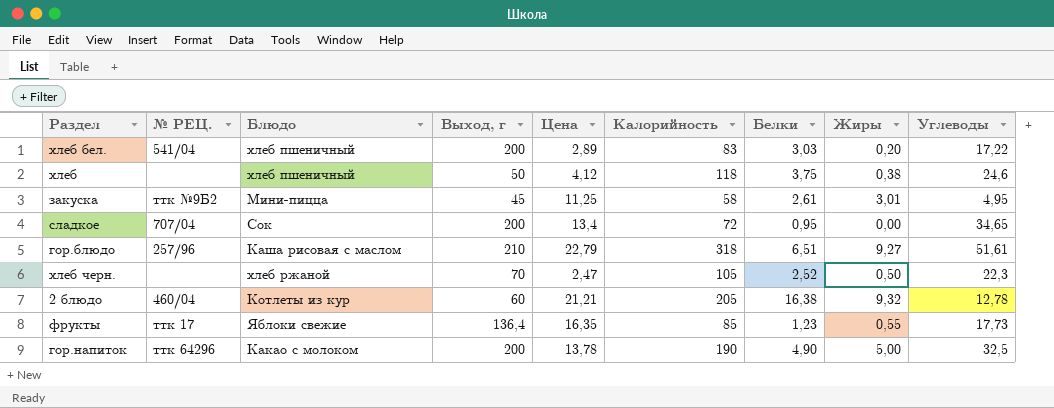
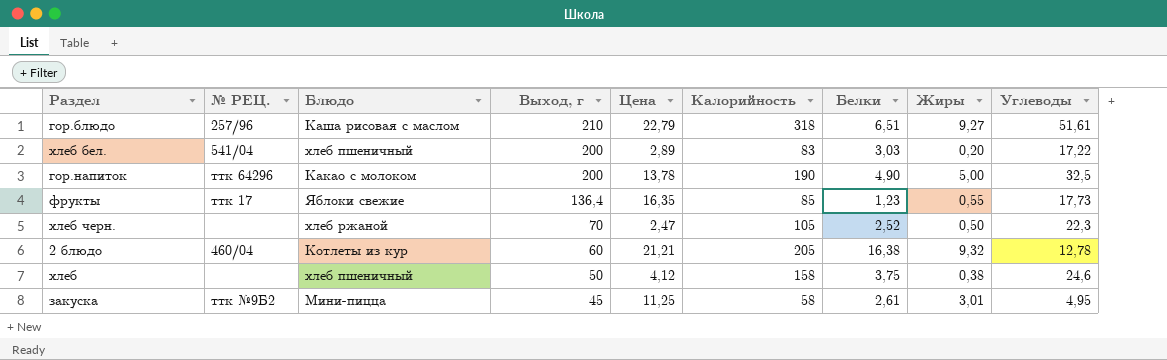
row order: none -> Выход, г descending
row сладкое: 707/04 | Сок | 200 | 13,4 | 72 | 0,95 | 0,00 | 34,65 -> none
хлеб | Калорийность: 118 -> 158

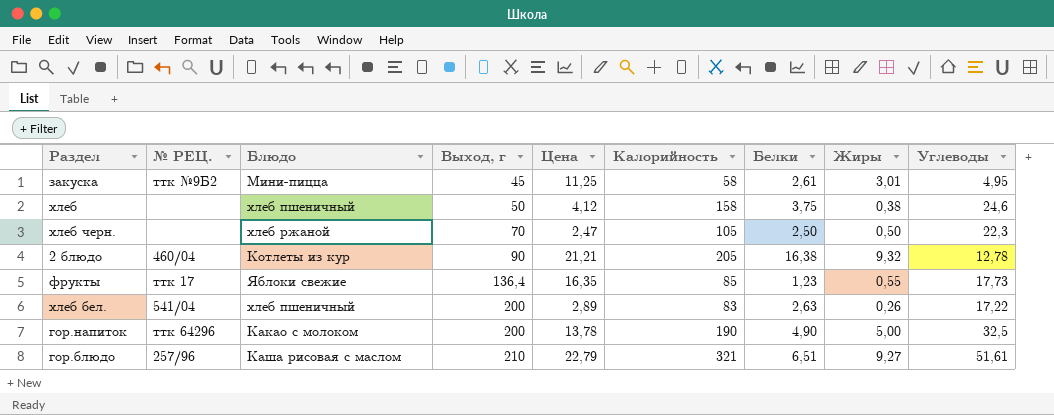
row order: Выход, г descending -> Выход, г ascending
хлеб черн. | Белки: 2,52 -> 2,50
2 блюдо | Выход, г: 60 -> 90
хлеб бел. | Белки: 3,03 -> 2,63
хлеб бел. | Жиры: 0,20 -> 0,26
гор.блюдо | Калорийность: 318 -> 321

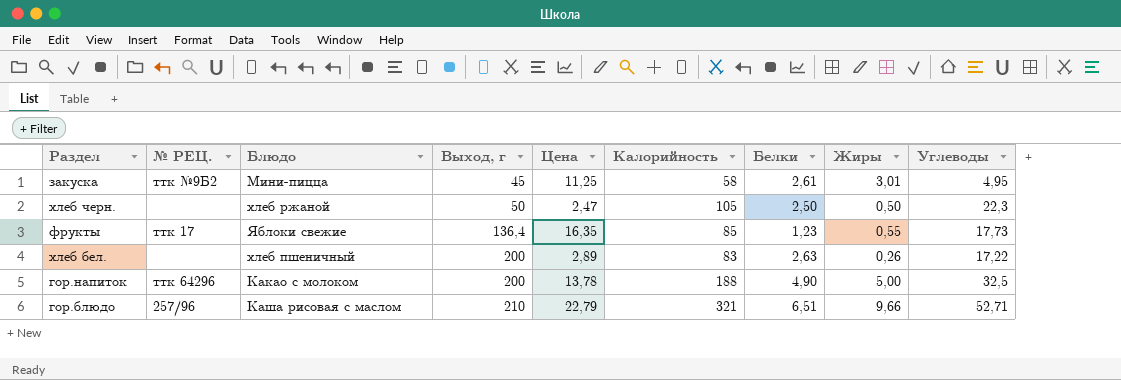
row хлеб: none | хлеб пшеничный | 50 | 4,12 | 158 | 3,75 | 0,38 | 24,6 -> none
row 2 блюдо: 460/04 | Котлеты из кур | 90 | 21,21 | 205 | 16,38 | 9,32 | 12,78 -> none
хлеб черн. | Выход, г: 70 -> 50
хлеб бел. | № РЕЦ.: 541/04 -> none
гор.напиток | Калорийность: 190 -> 188
гор.блюдо | Жиры: 9,27 -> 9,66
гор.блюдо | Углеводы: 51,61 -> 52,71

